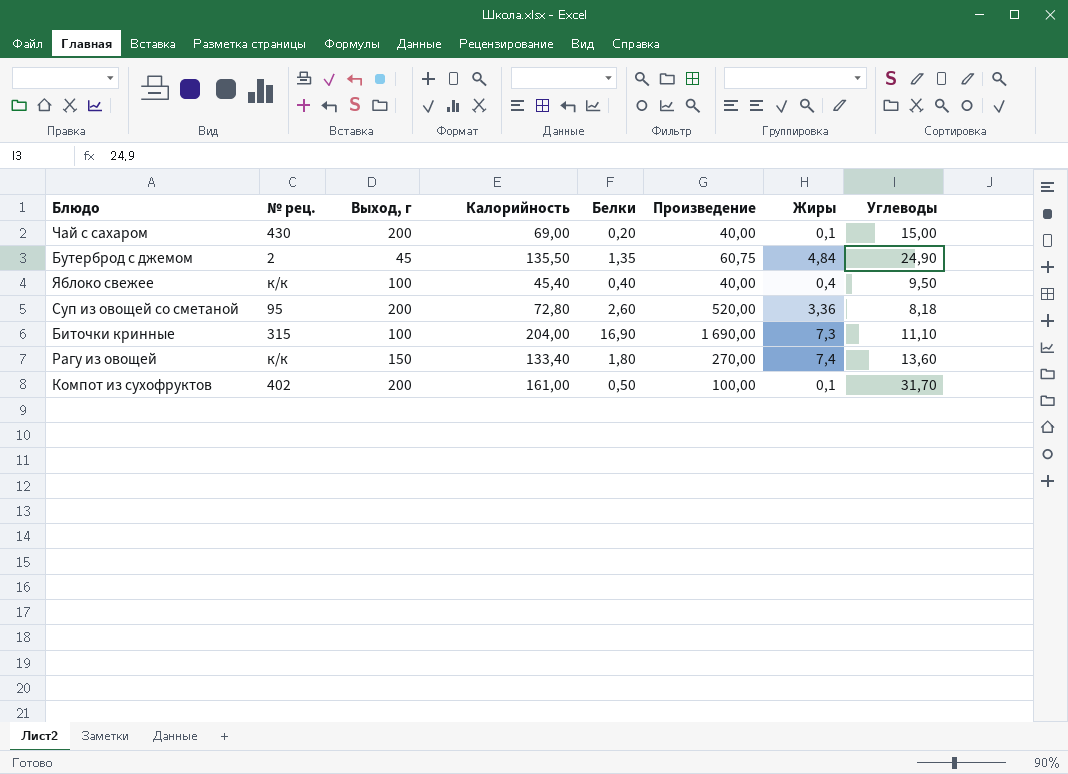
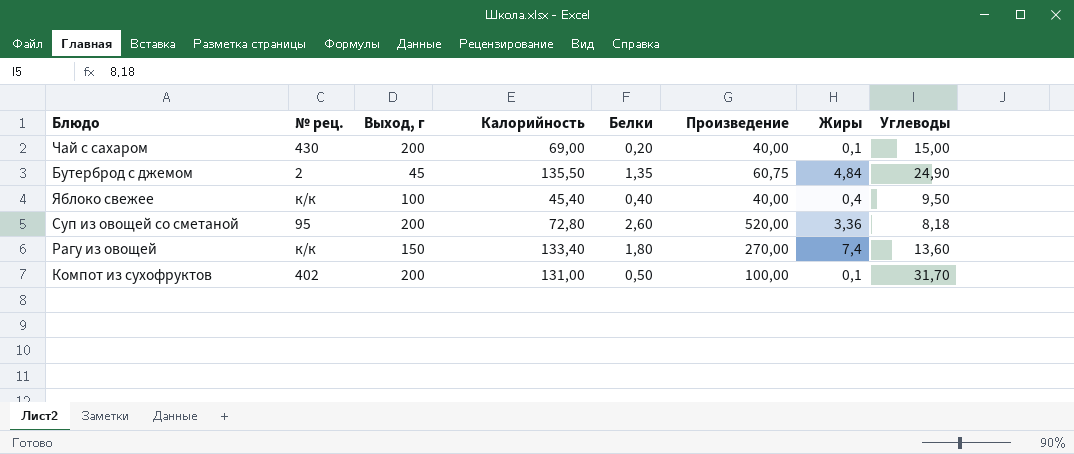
row Биточки кринные: 315 | 100 | 204,00 | 16,90 | 1 690,00 | 7,3 | 11,10 -> none
Компот из сухофруктов | Калорийность: 161,00 -> 131,00

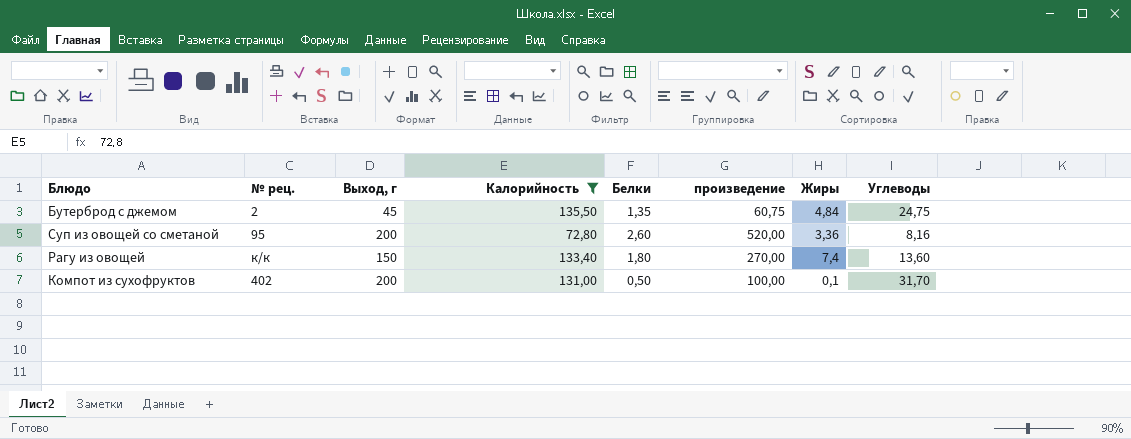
filter: none -> Калорийность >= 72,80
column name: Произведение -> произведение
Бутерброд с джемом | Углеводы: 24,90 -> 24,75
Суп из овощей со сметаной | Углеводы: 8,18 -> 8,16

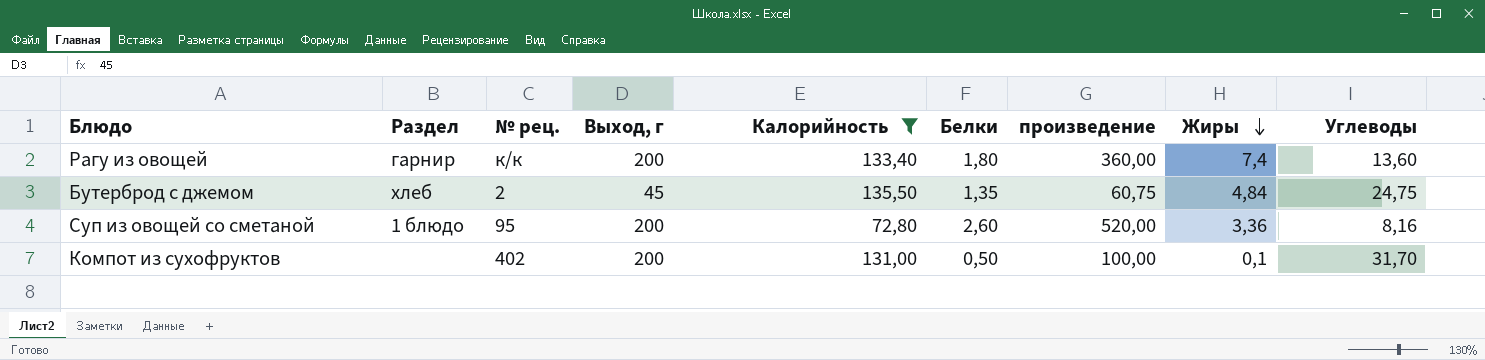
row order: none -> Жиры descending
column Раздел | position: none -> 2
Рагу из овощей | Выход, г: 150 -> 200
Рагу из овощей | произведение: 270,00 -> 360,00

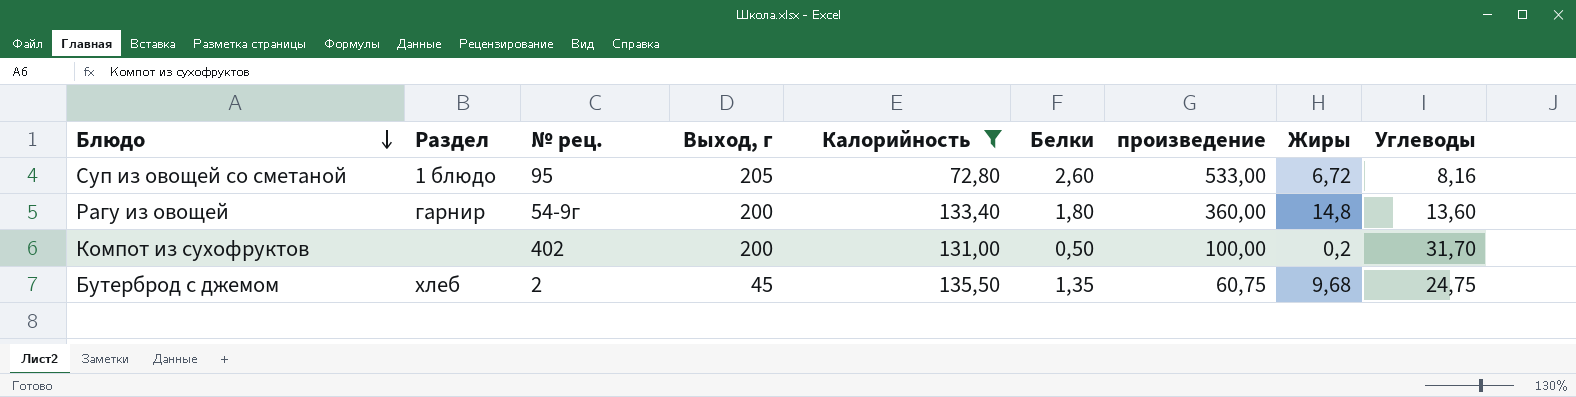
row order: Жиры descending -> Блюдо descending
Суп из овощей со сметаной | Выход, г: 200 -> 205
Суп из овощей со сметаной | произведение: 520,00 -> 533,00
Суп из овощей со сметаной | Жиры: 3,36 -> 6,72
Рагу из овощей | № рец.: к/к -> 54-9г
Рагу из овощей | Жиры: 7,4 -> 14,8
Компот из сухофруктов | Жиры: 0,1 -> 0,2
Бутерброд с джемом | Жиры: 4,84 -> 9,68

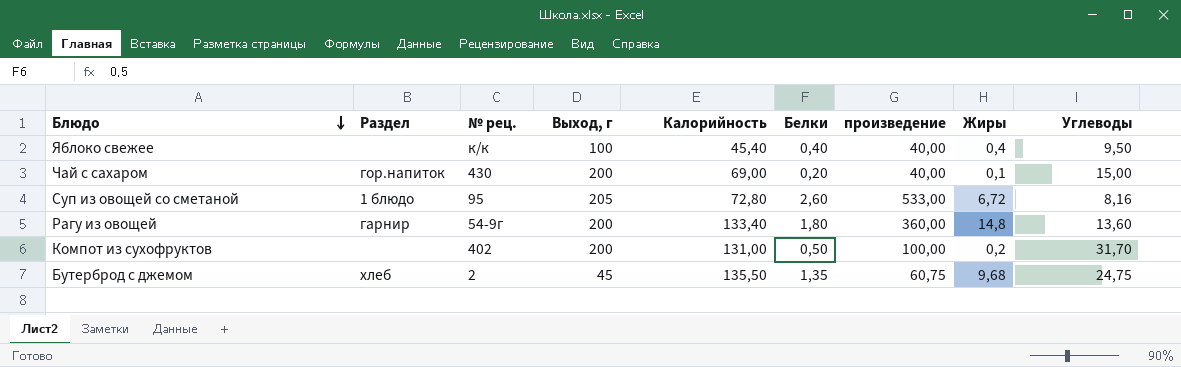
filter: Калорийность >= 72,80 -> none

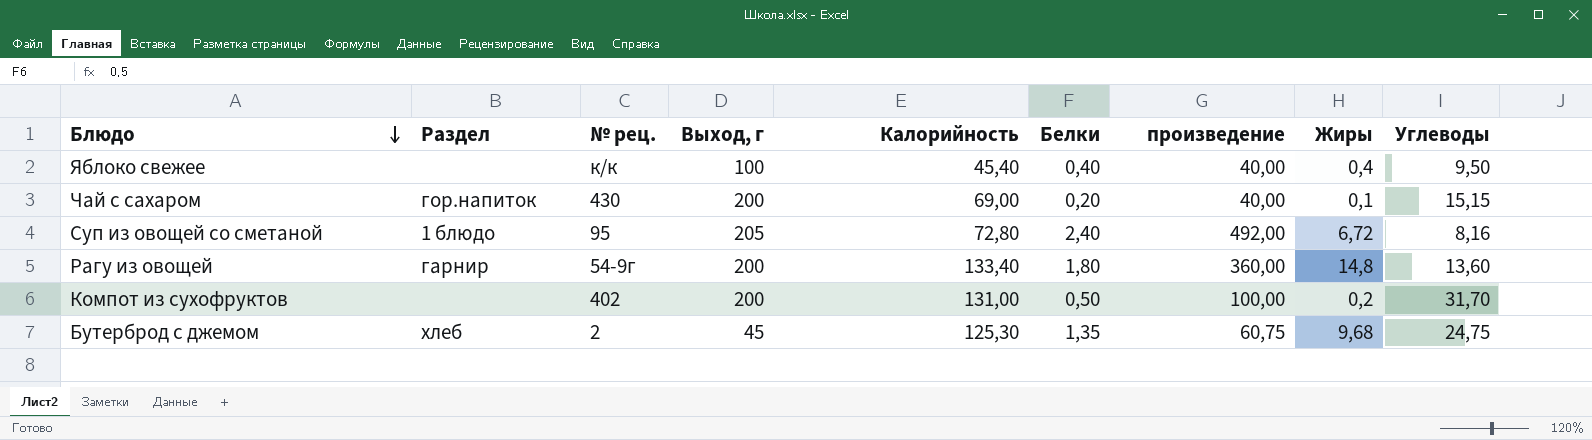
Чай с сахаром | Углеводы: 15,00 -> 15,15
Суп из овощей со сметаной | Белки: 2,60 -> 2,40
Суп из овощей со сметаной | произведение: 533,00 -> 492,00
Бутерброд с джемом | Калорийность: 135,50 -> 125,30

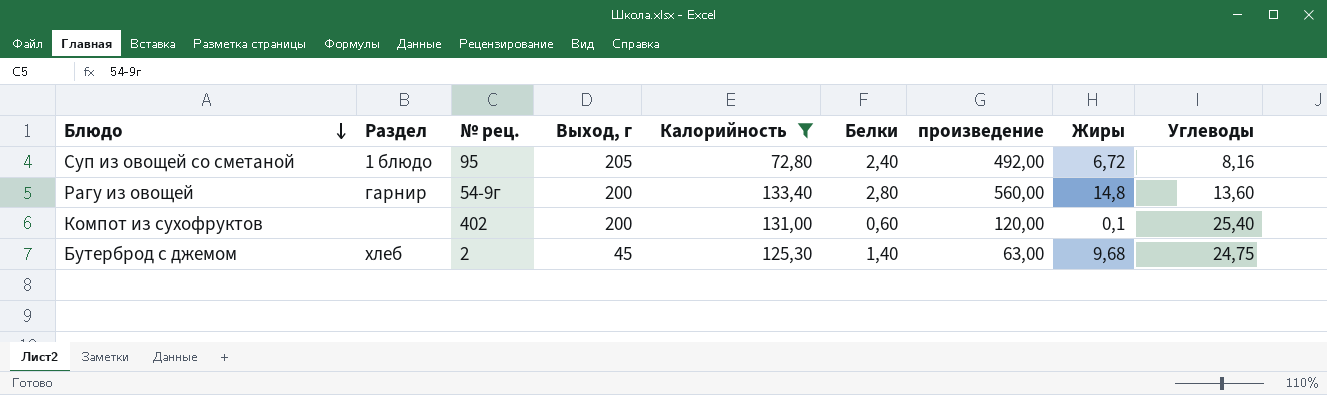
filter: none -> Калорийность >= 72,80
Рагу из овощей | Белки: 1,80 -> 2,80
Рагу из овощей | произведение: 360,00 -> 560,00
Компот из сухофруктов | Белки: 0,50 -> 0,60
Компот из сухофруктов | произведение: 100,00 -> 120,00
Компот из сухофруктов | Жиры: 0,2 -> 0,1
Компот из сухофруктов | Углеводы: 31,70 -> 25,40
Бутерброд с джемом | Белки: 1,35 -> 1,40
Бутерброд с джемом | произведение: 60,75 -> 63,00

